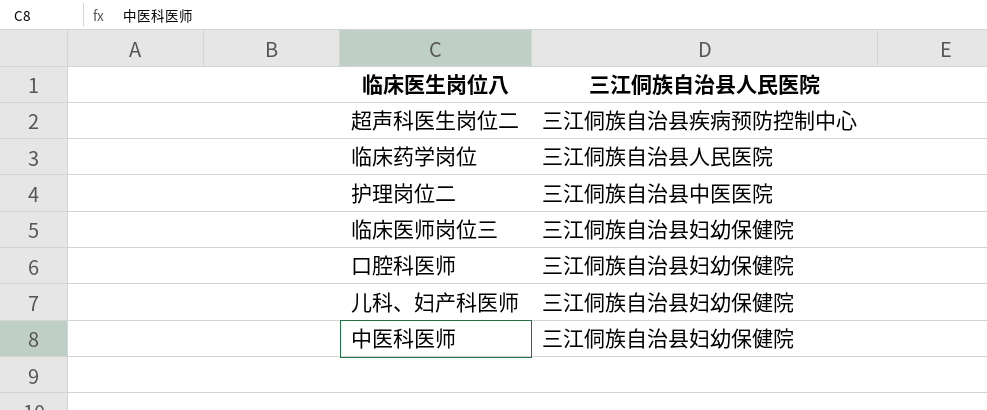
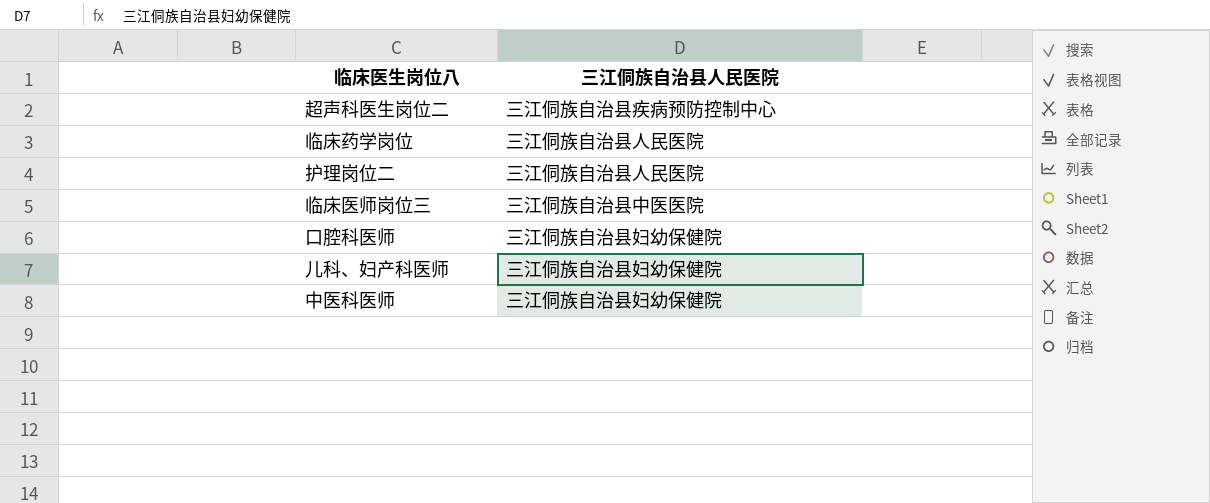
护理岗位二 | 三江侗族自治县人民医院: 三江侗族自治县中医医院 -> 三江侗族自治县人民医院
临床医师岗位三 | 三江侗族自治县人民医院: 三江侗族自治县妇幼保健院 -> 三江侗族自治县中医医院

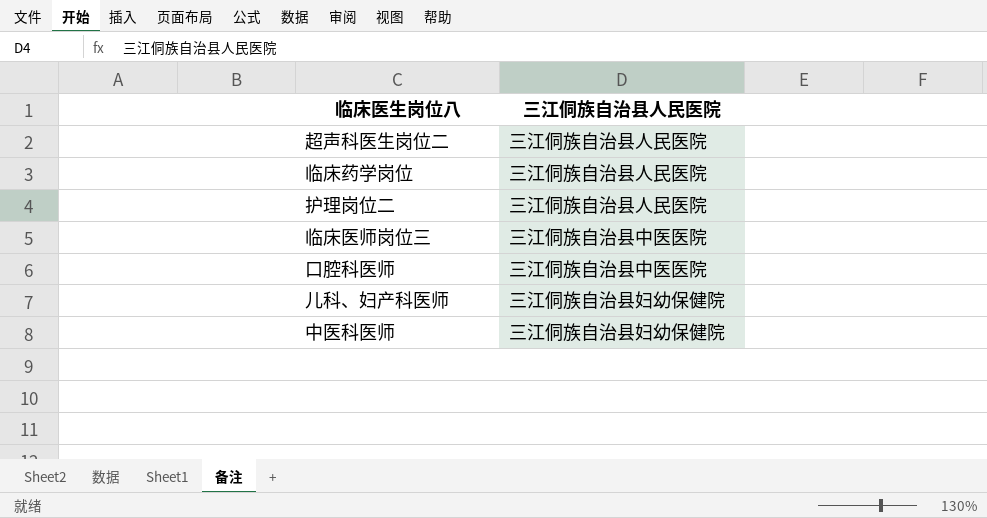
超声科医生岗位二 | 三江侗族自治县人民医院: 三江侗族自治县疾病预防控制中心 -> 三江侗族自治县人民医院
口腔科医师 | 三江侗族自治县人民医院: 三江侗族自治县妇幼保健院 -> 三江侗族自治县中医医院

